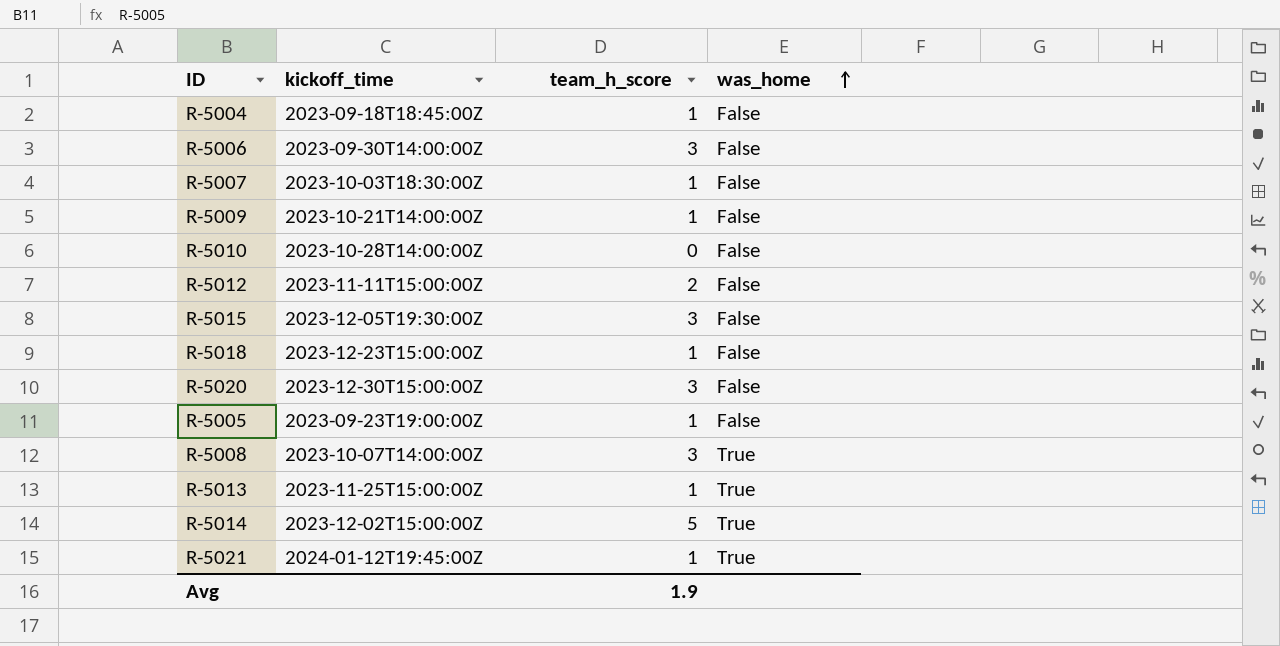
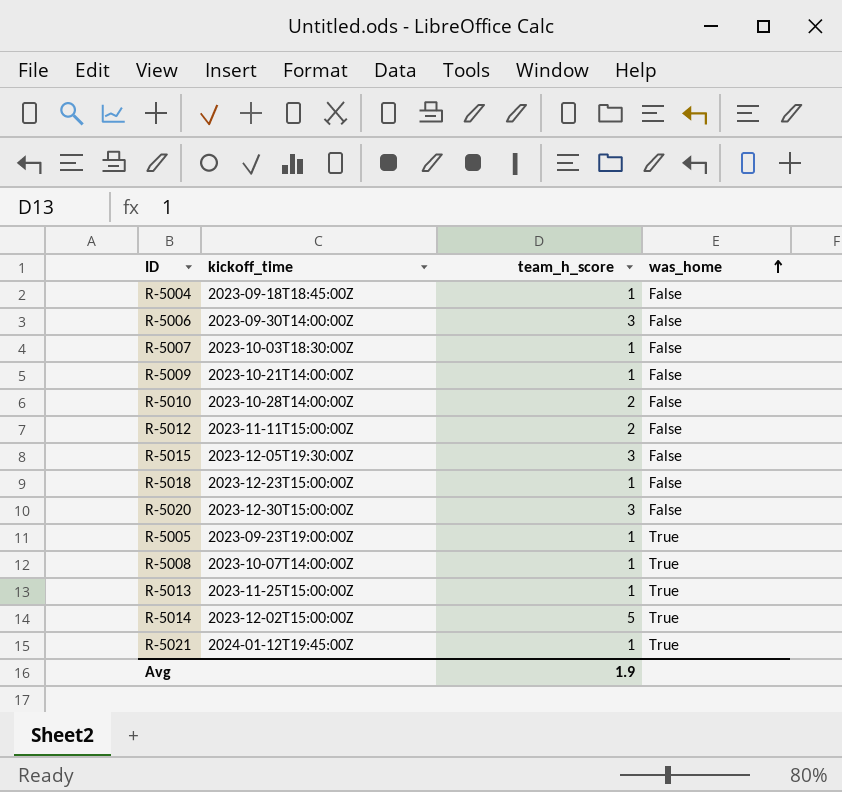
R-5010 | team_h_score: 0 -> 2
R-5005 | was_home: False -> True
R-5008 | team_h_score: 3 -> 1

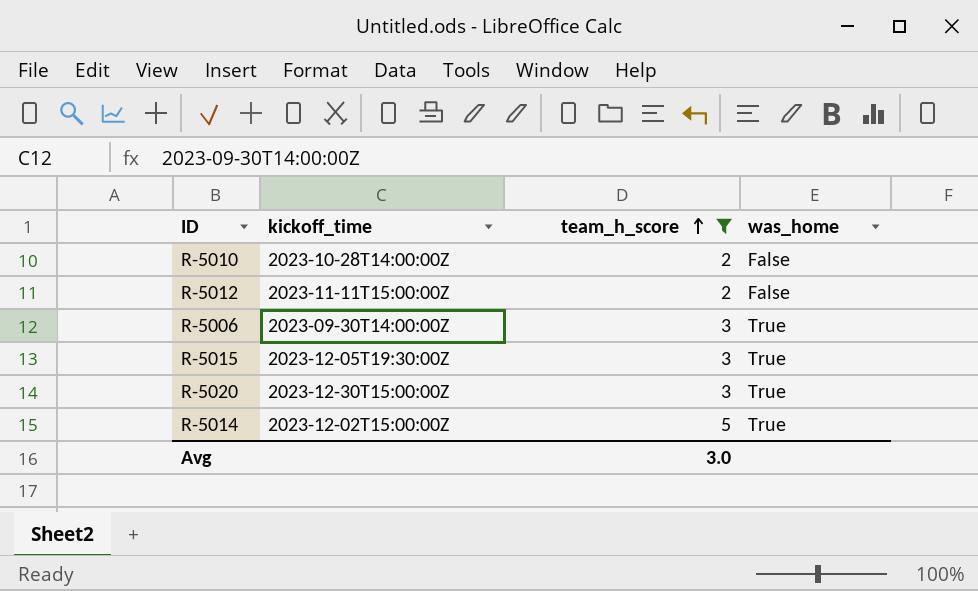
filter: none -> team_h_score != 1
row order: was_home ascending -> team_h_score ascending
R-5006 | was_home: False -> True
R-5015 | was_home: False -> True
R-5020 | was_home: False -> True
Avg | team_h_score: 1.9 -> 3.0

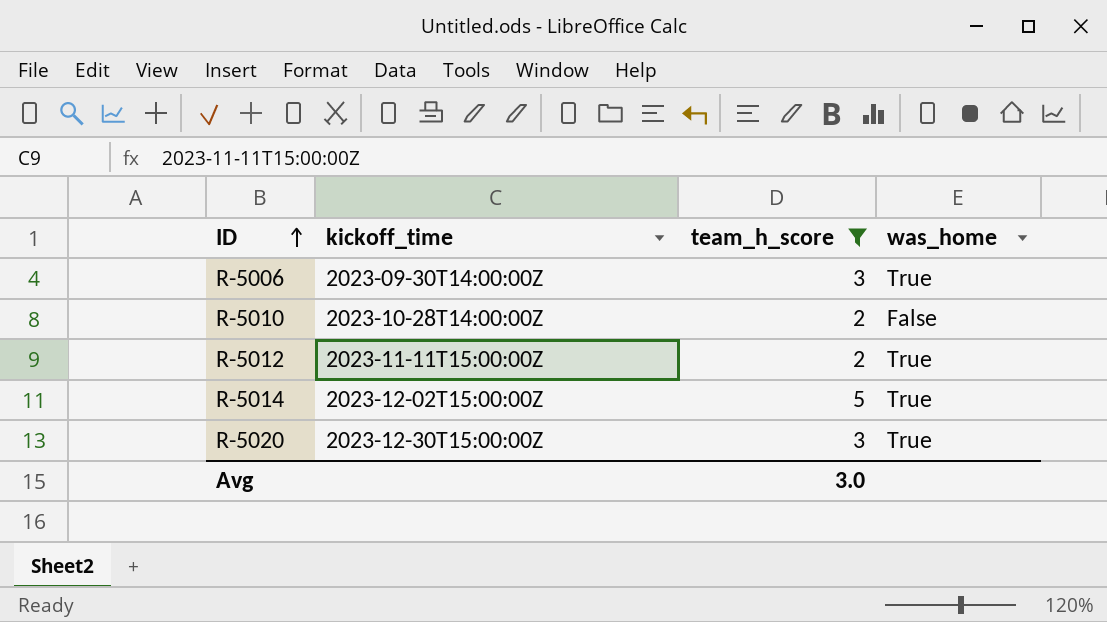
row order: team_h_score ascending -> ID ascending
row R-5015: 2023-12-05T19:30:00Z | 3 | True -> none
R-5012 | was_home: False -> True

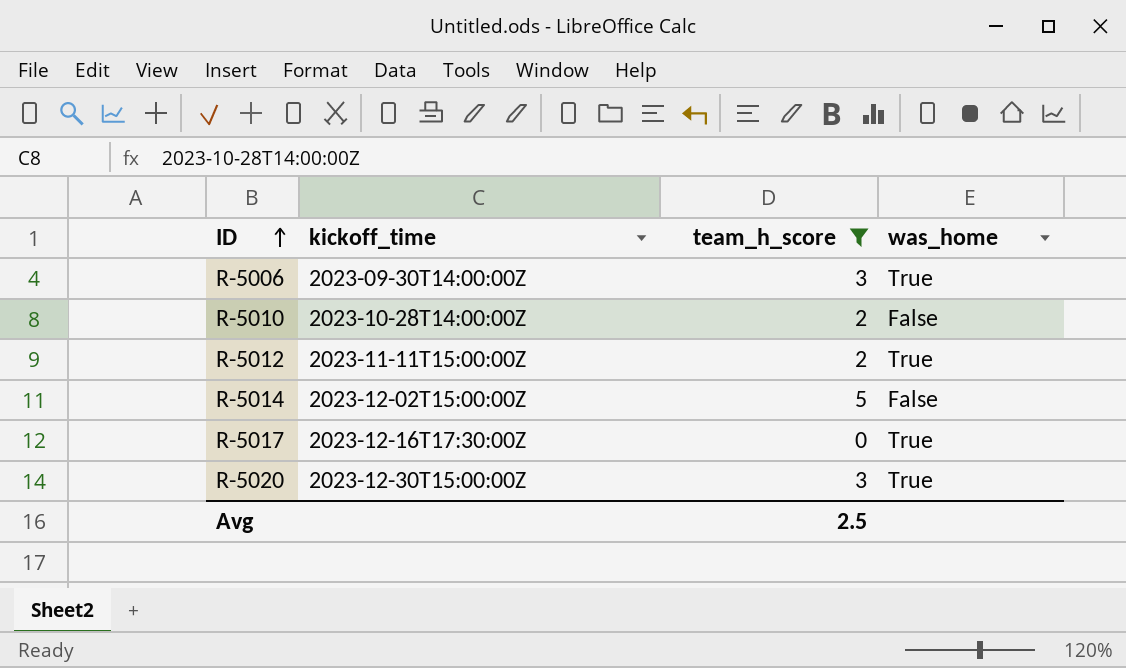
R-5014 | was_home: True -> False
row R-5017: none -> 2023-12-16T17:30:00Z | 0 | True
Avg | team_h_score: 3.0 -> 2.5

